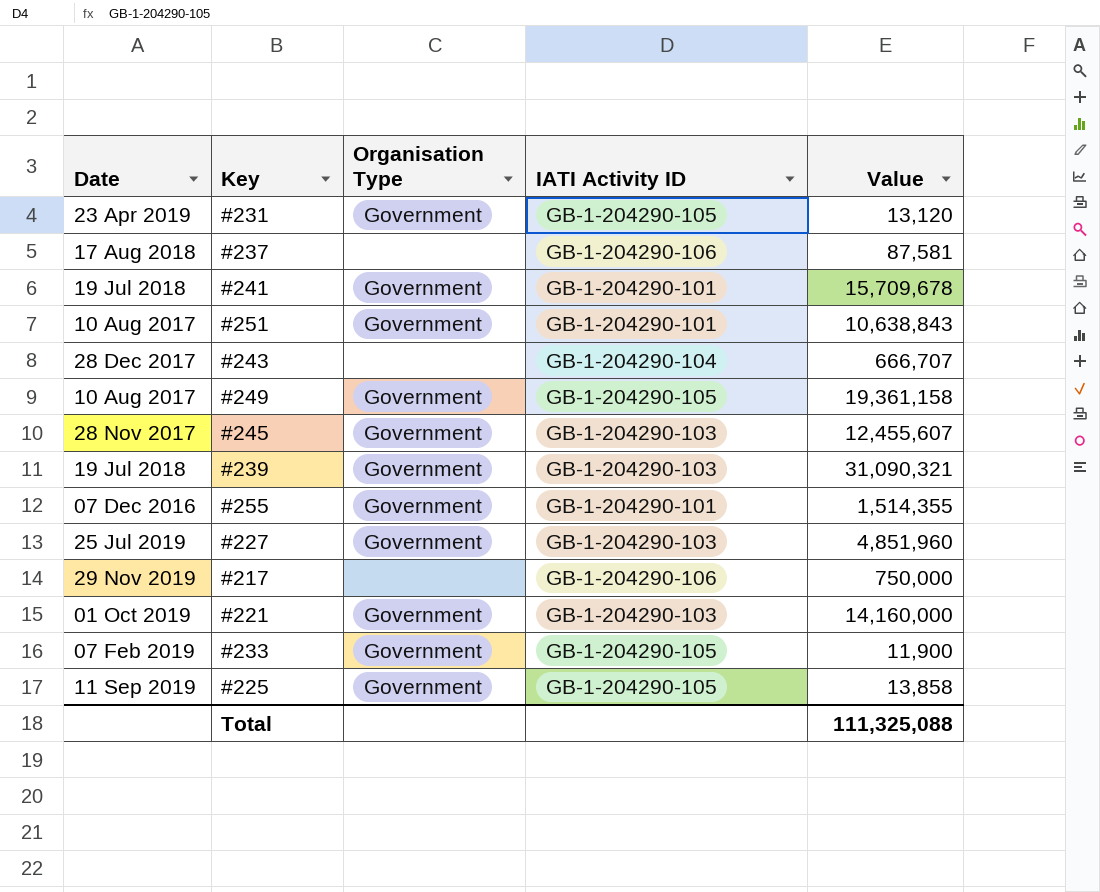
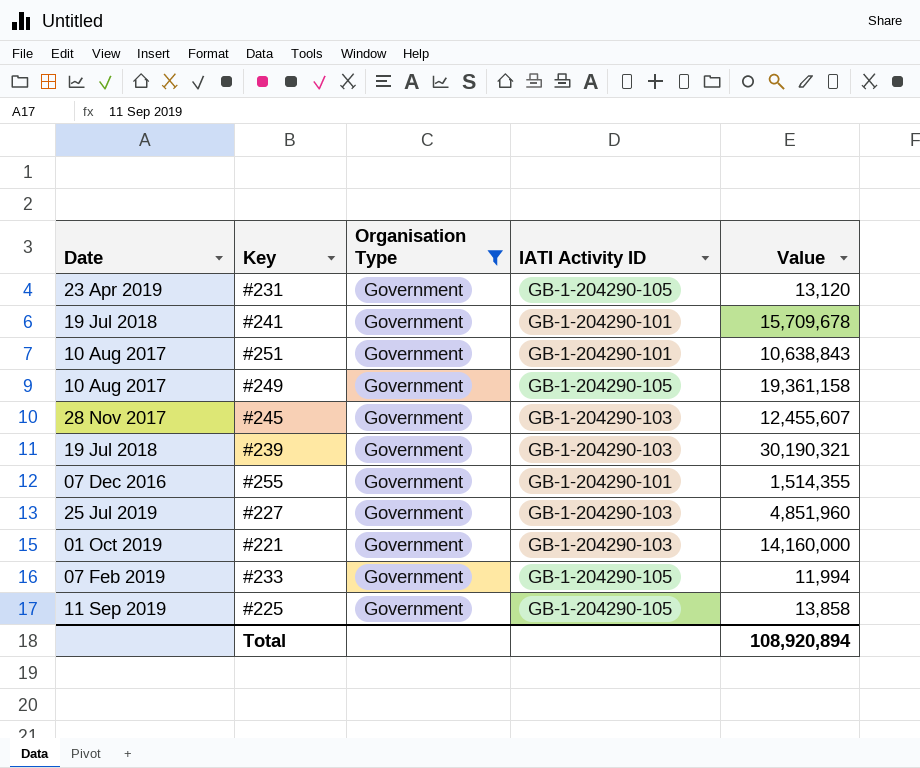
filter: none -> Organisation Type = Government
#239 | Value: 31,090,321 -> 30,190,321
#233 | Value: 11,900 -> 11,994
Total | Value: 111,325,088 -> 108,920,894

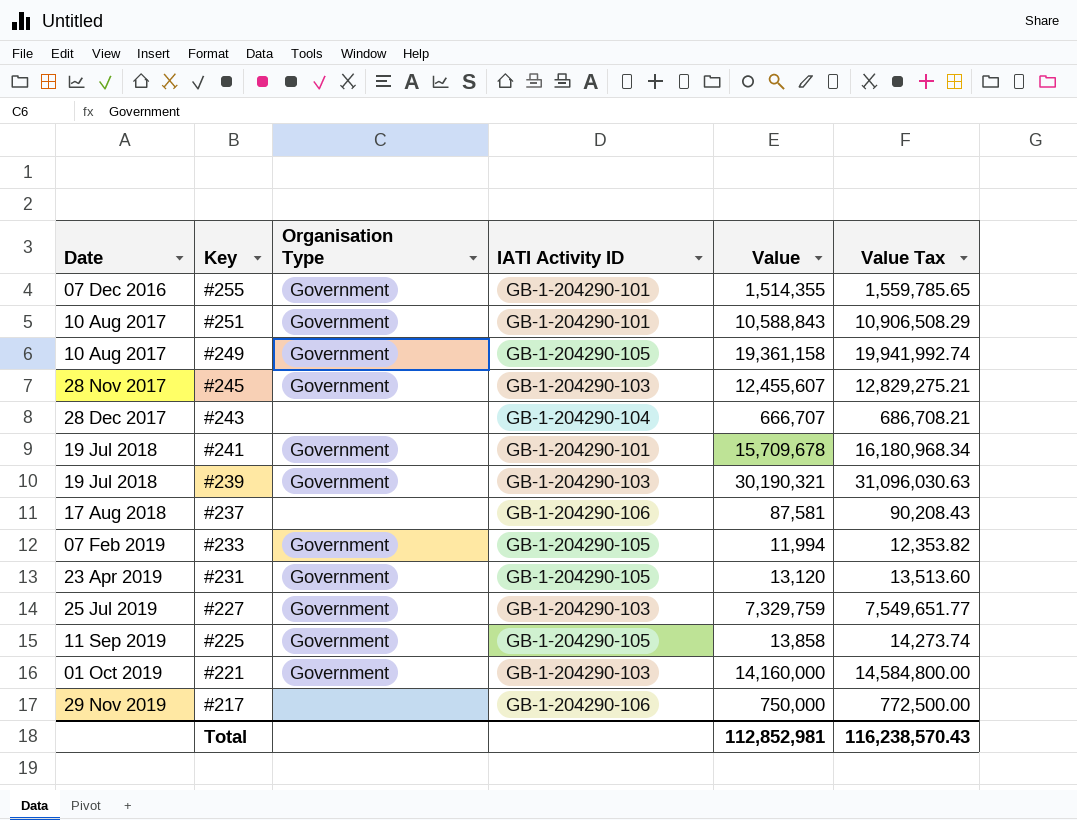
filter: Organisation Type = Government -> none
row order: none -> Date ascending
column Value Tax | formula: none -> [Value] * 1.03
#251 | Value: 10,638,843 -> 10,588,843
#227 | Value: 4,851,960 -> 7,329,759
Total | Value: 108,920,894 -> 112,852,981

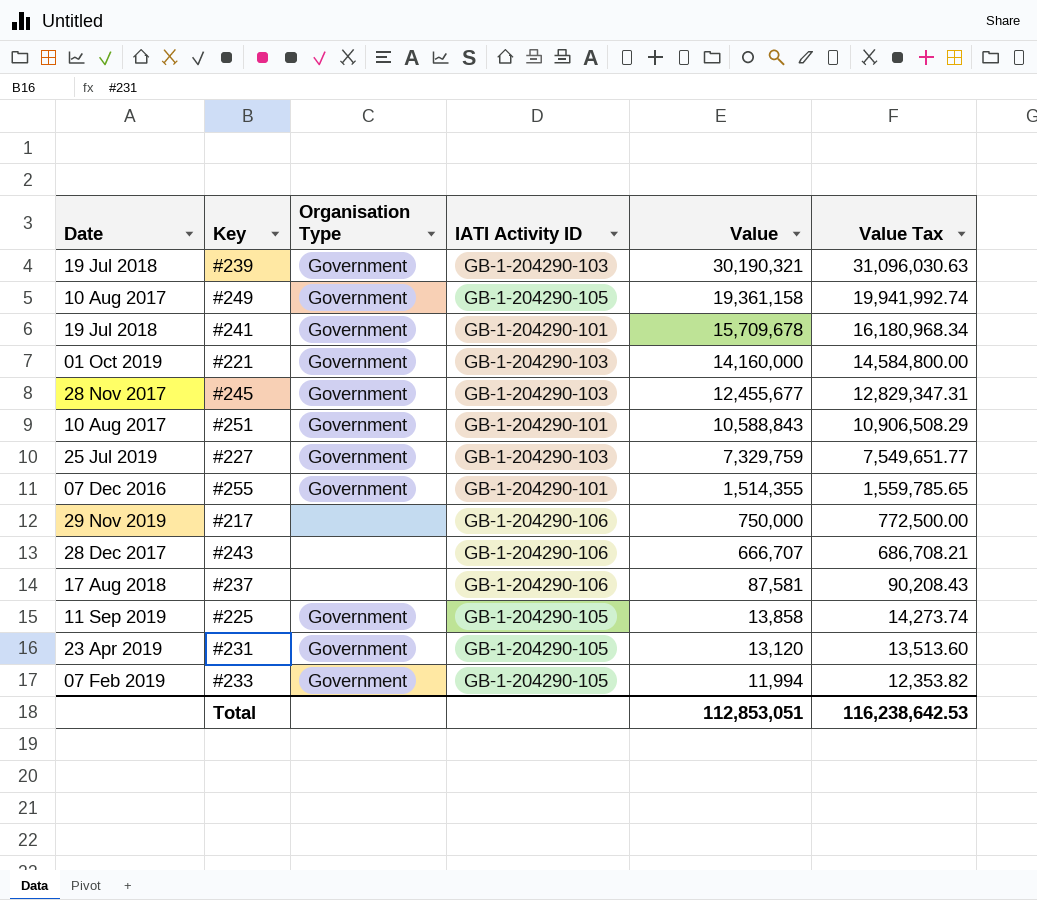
row order: Date ascending -> Value descending
#245 | Value: 12,455,607 -> 12,455,677
#245 | Value Tax: 12,829,275.21 -> 12,829,347.31
#243 | IATI Activity ID: GB-1-204290-104 -> GB-1-204290-106
Total | Value: 112,852,981 -> 112,853,051
Total | Value Tax: 116,238,570.43 -> 116,238,642.53

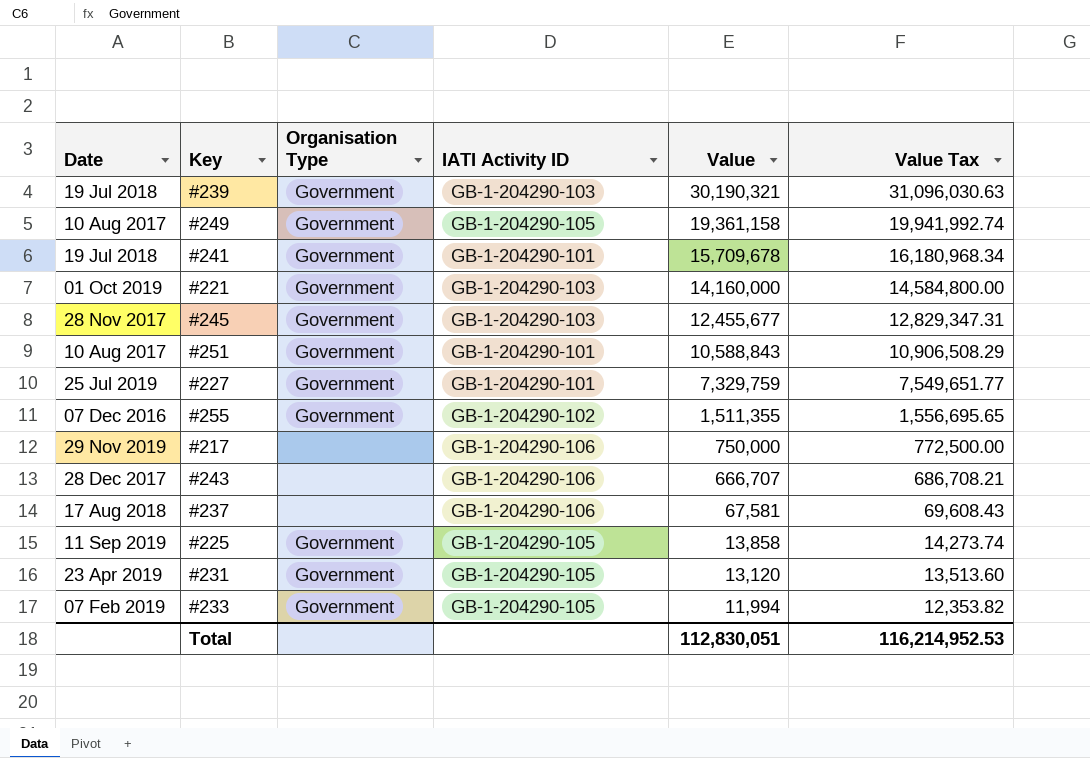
#227 | IATI Activity ID: GB-1-204290-103 -> GB-1-204290-101
#255 | IATI Activity ID: GB-1-204290-101 -> GB-1-204290-102
#255 | Value: 1,514,355 -> 1,511,355
#255 | Value Tax: 1,559,785.65 -> 1,556,695.65
#237 | Value: 87,581 -> 67,581
#237 | Value Tax: 90,208.43 -> 69,608.43
Total | Value: 112,853,051 -> 112,830,051
Total | Value Tax: 116,238,642.53 -> 116,214,952.53

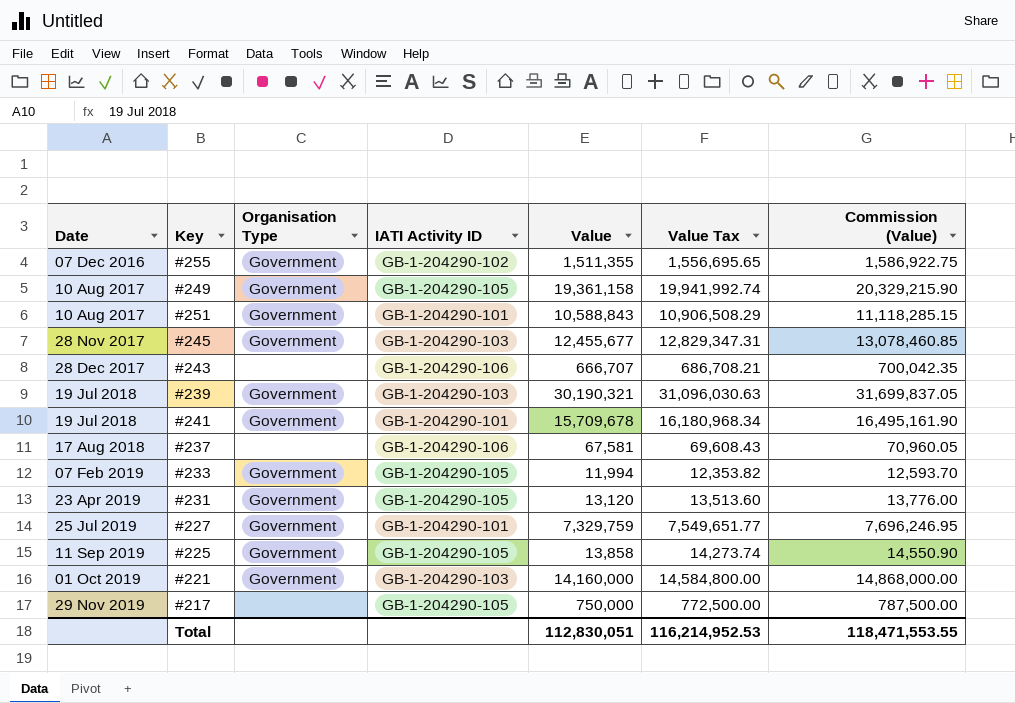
row order: Value descending -> Date ascending
column Commission (Value) | formula: none -> [Value] * 1.05
#217 | IATI Activity ID: GB-1-204290-106 -> GB-1-204290-105

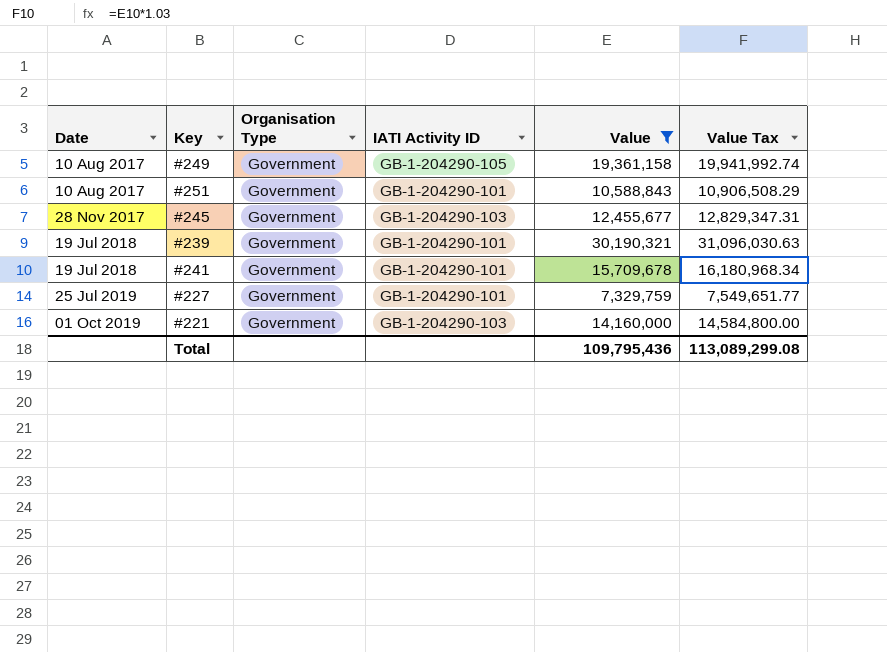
filter: none -> Value >= 7,329,759
column Commission (Value) | formula: [Value] * 1.05 -> none
#239 | IATI Activity ID: GB-1-204290-103 -> GB-1-204290-101
Total | Value: 112,830,051 -> 109,795,436
Total | Value Tax: 116,214,952.53 -> 113,089,299.08

